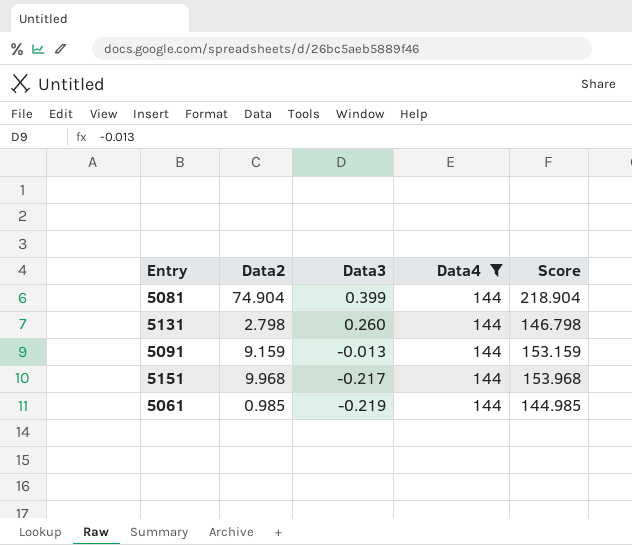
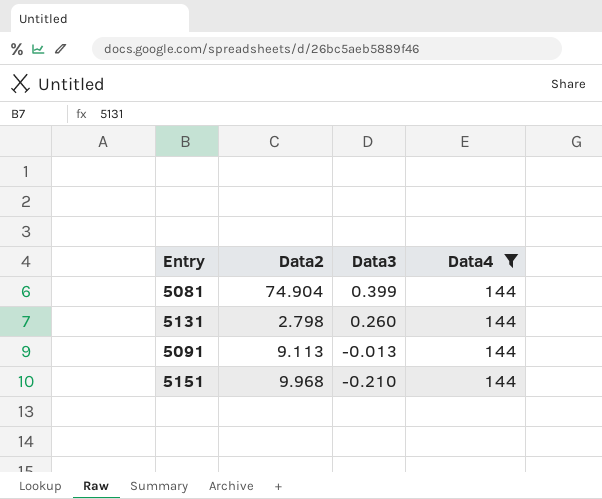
column Score | formula: [Data2] + [Data4] -> none
row 5061: 0.985 | -0.219 | 144 | 144.985 -> none
5091 | Data2: 9.159 -> 9.113
5151 | Data3: -0.217 -> -0.210

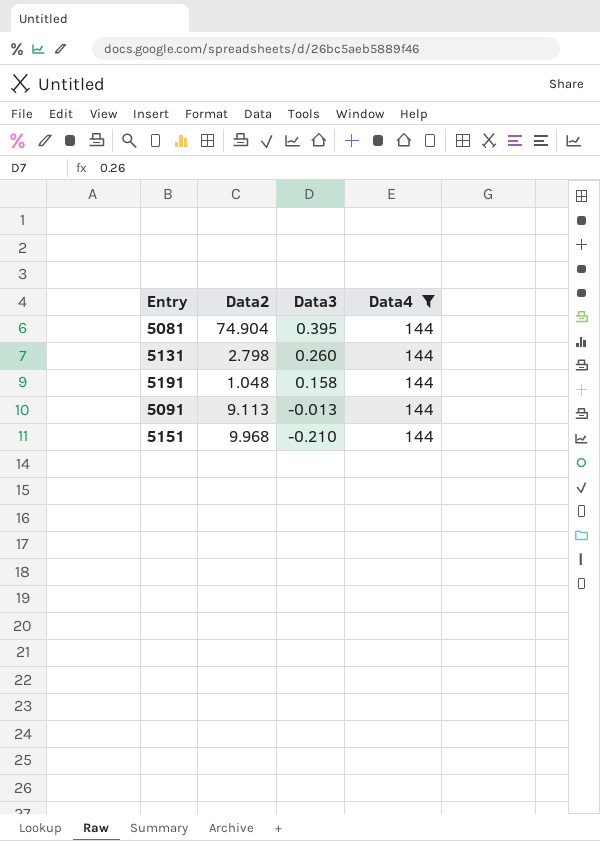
5081 | Data3: 0.399 -> 0.395
row 5191: none -> 1.048 | 0.158 | 144

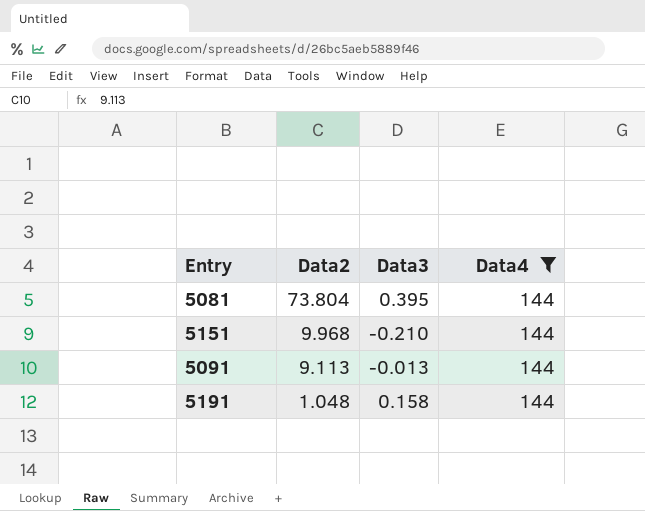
row order: Data3 descending -> Data2 descending
row 5131: 2.798 | 0.260 | 144 -> none
5081 | Data2: 74.904 -> 73.804

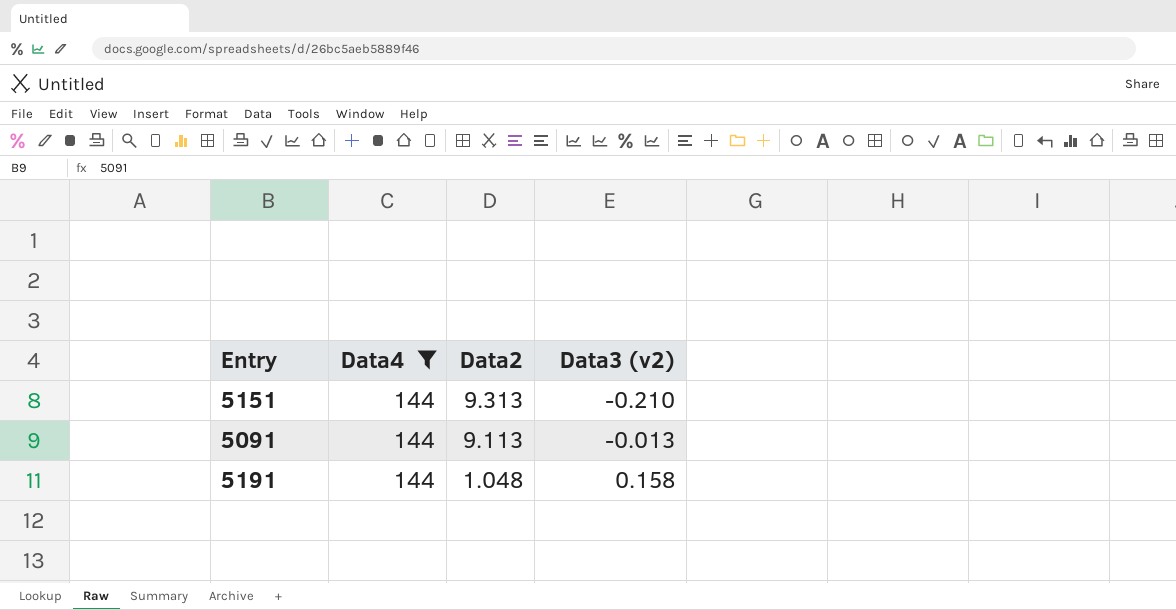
column Data4 | position: 4 -> 2
column name: Data3 -> Data3 (v2)
row 5081: 73.804 | 0.395 | 144 -> none
5151 | Data2: 9.968 -> 9.313

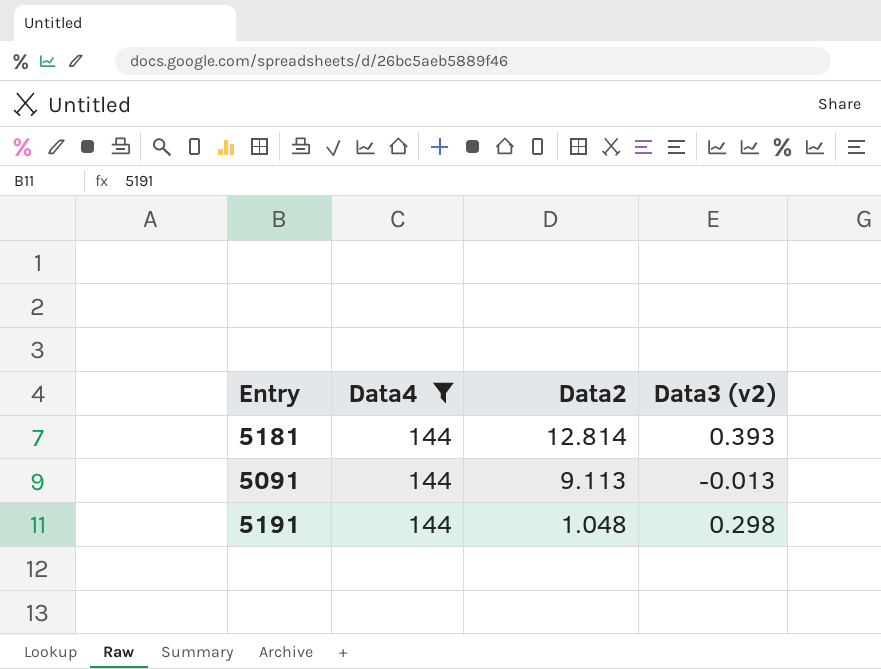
row 5151: 144 | 9.313 | -0.210 -> none
row 5181: none -> 144 | 12.814 | 0.393
5191 | Data3 (v2): 0.158 -> 0.298

